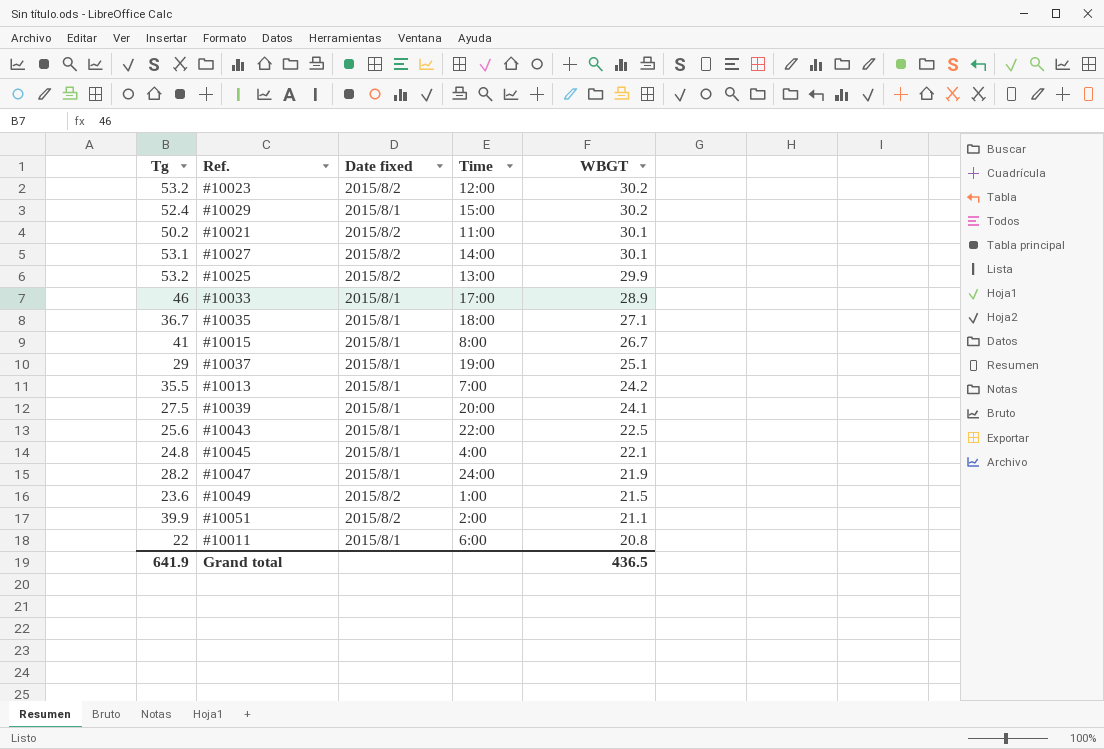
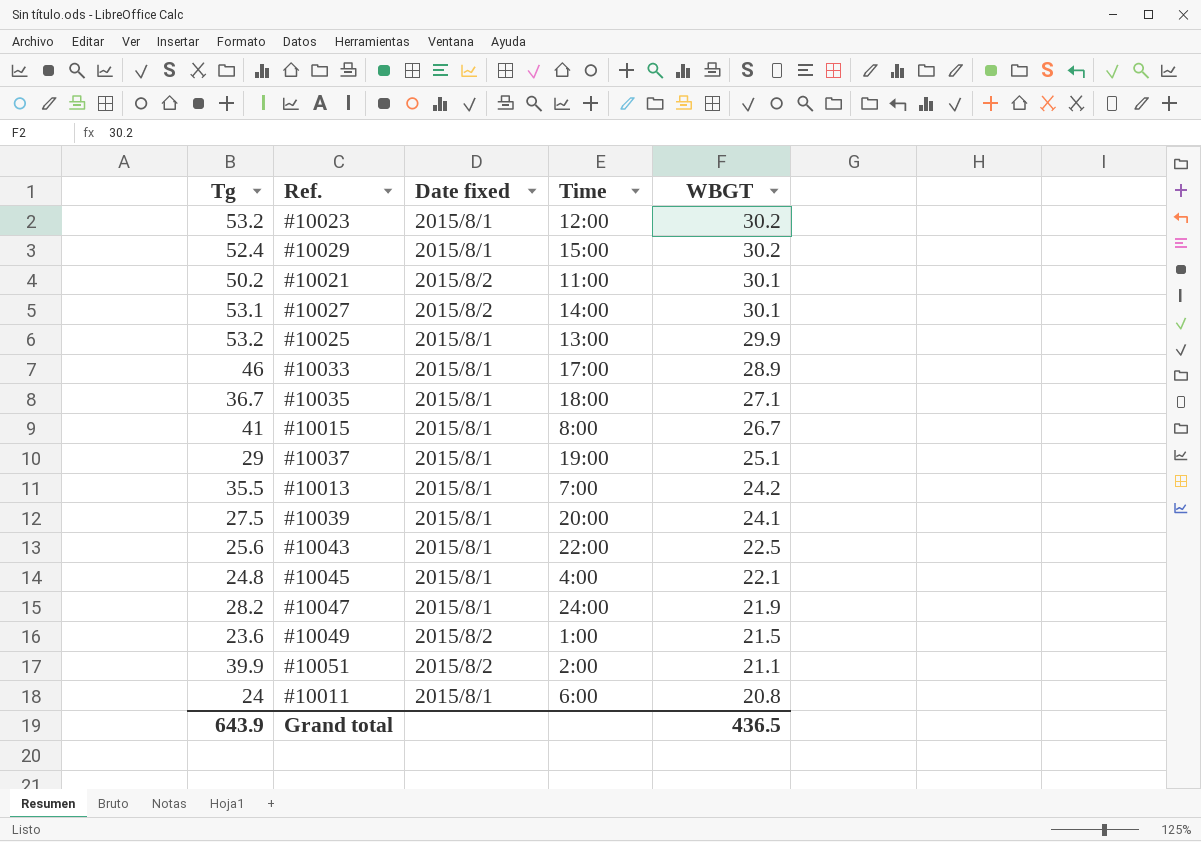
#10023 | Date fixed: 2015/8/2 -> 2015/8/1
#10025 | Date fixed: 2015/8/2 -> 2015/8/1
#10011 | Tg: 22 -> 24
Grand total | Tg: 641.9 -> 643.9

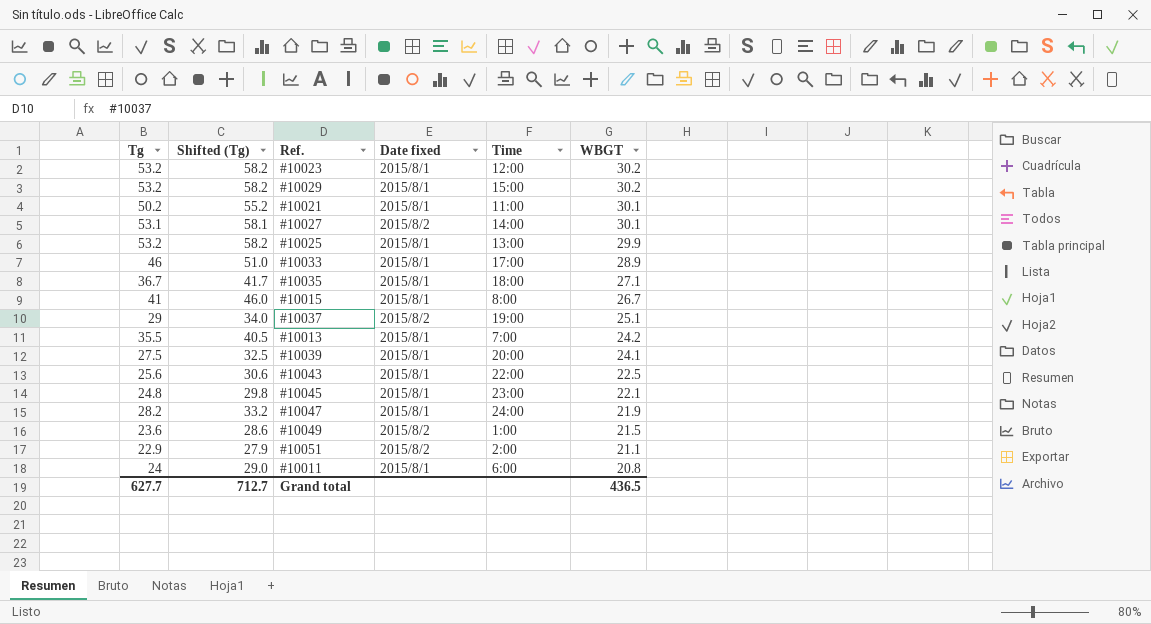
column Shifted (Tg) | formula: none -> [Tg] + 5
#10029 | Tg: 52.4 -> 53.2
#10021 | Date fixed: 2015/8/2 -> 2015/8/1
#10037 | Date fixed: 2015/8/1 -> 2015/8/2
#10045 | Time: 4:00 -> 23:00
#10051 | Tg: 39.9 -> 22.9
Grand total | Tg: 643.9 -> 627.7

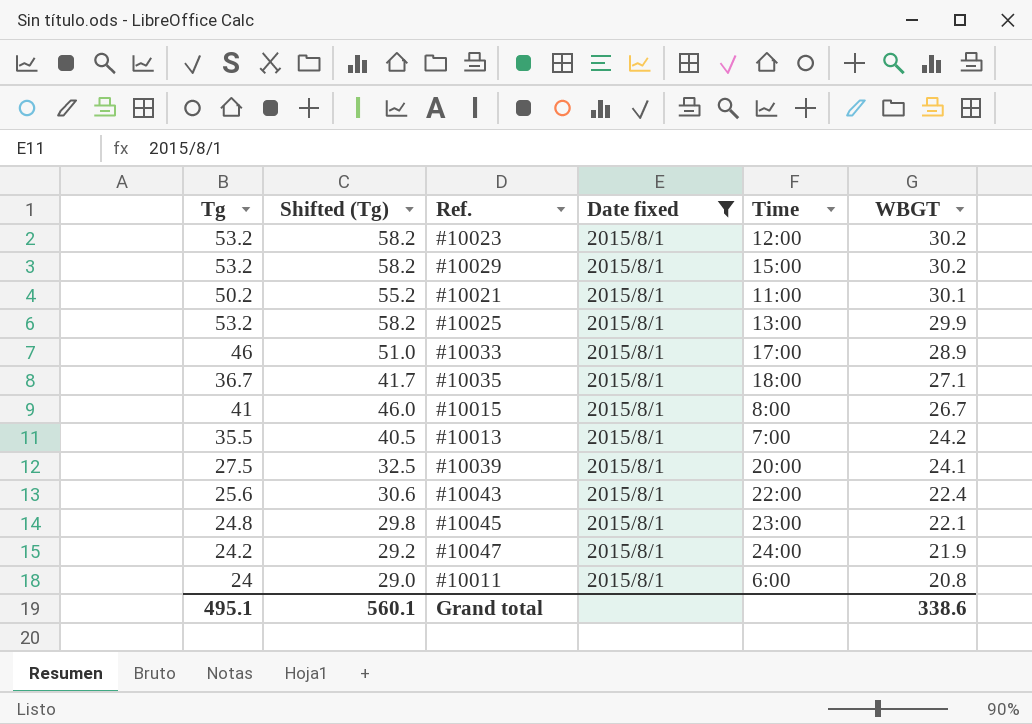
filter: none -> Date fixed = 2015/8/1
#10043 | WBGT: 22.5 -> 22.4
#10047 | Tg: 28.2 -> 24.2
#10047 | Shifted (Tg): 33.2 -> 29.2
Grand total | Tg: 627.7 -> 495.1
Grand total | Shifted (Tg): 712.7 -> 560.1
Grand total | WBGT: 436.5 -> 338.6

